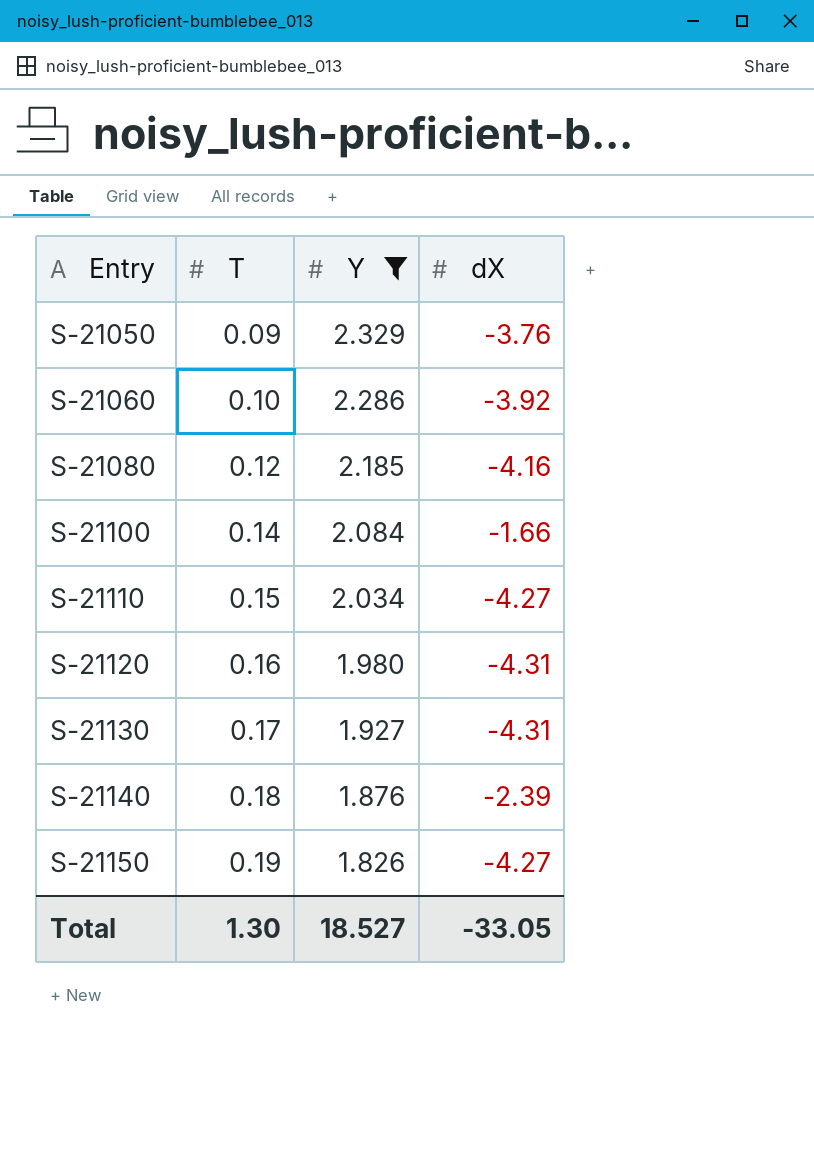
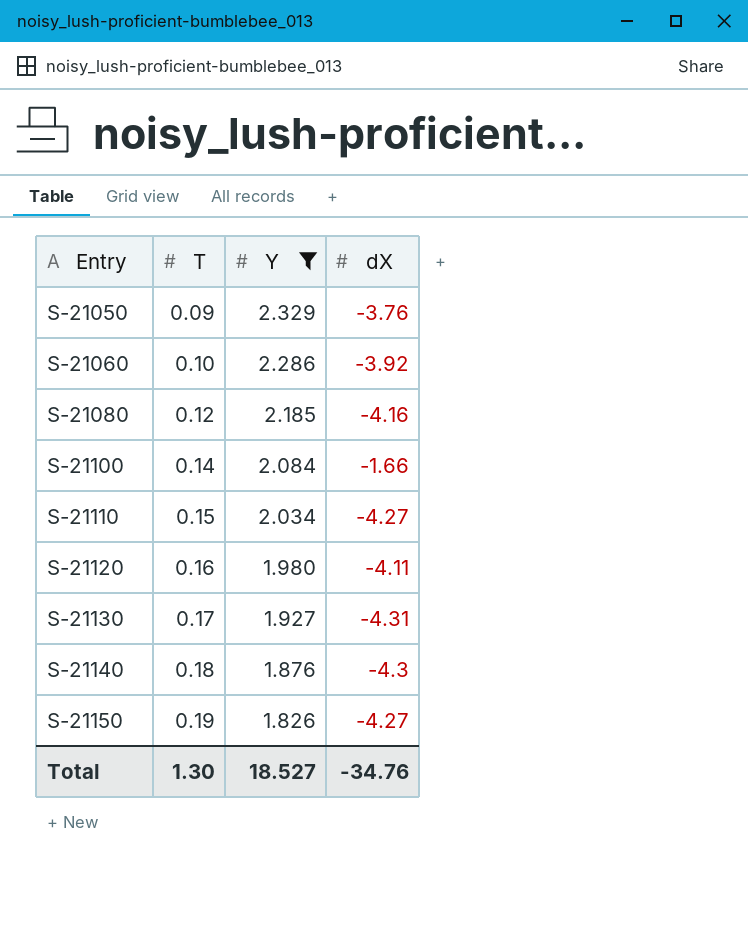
S-21120 | dX: -4.31 -> -4.11
S-21140 | dX: -2.39 -> -4.3
Total | dX: -33.05 -> -34.76

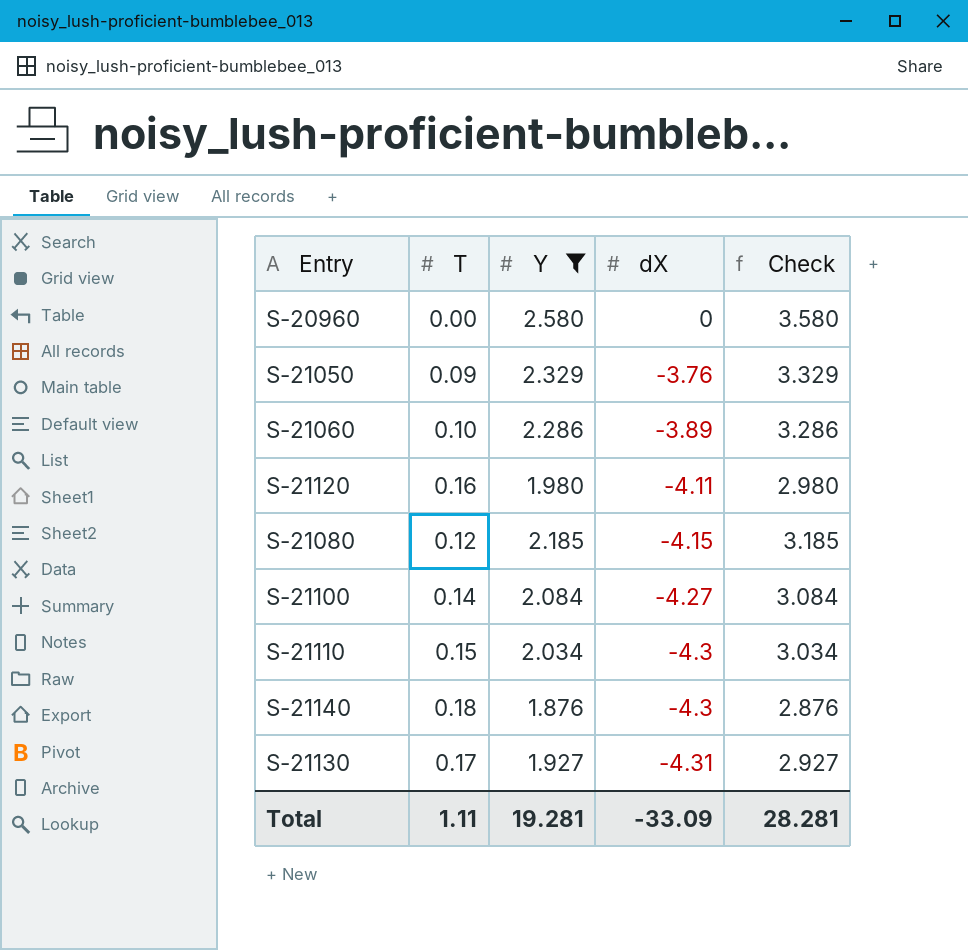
row order: Entry ascending -> dX descending
column Check | formula: none -> [Y] + 1
row S-21150: 0.19 | 1.826 | -4.27 -> none
row S-20960: none -> 0.00 | 2.580 | 0 | 3.580
S-21060 | dX: -3.92 -> -3.89
S-21080 | dX: -4.16 -> -4.15
S-21100 | dX: -1.66 -> -4.27
S-21110 | dX: -4.27 -> -4.3
Total | T: 1.30 -> 1.11
Total | Y: 18.527 -> 19.281
Total | dX: -34.76 -> -33.09

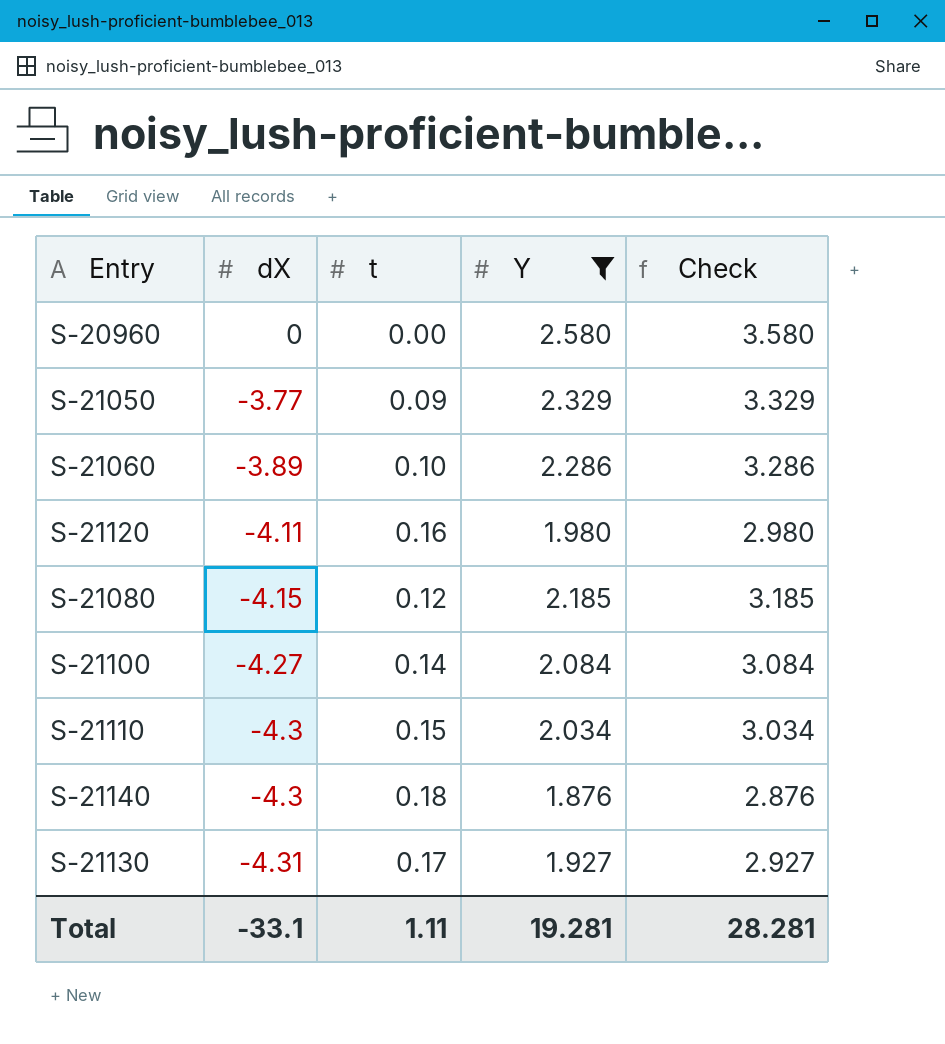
column dX | position: 4 -> 2
column name: T -> t
S-21050 | dX: -3.76 -> -3.77
Total | dX: -33.09 -> -33.1

